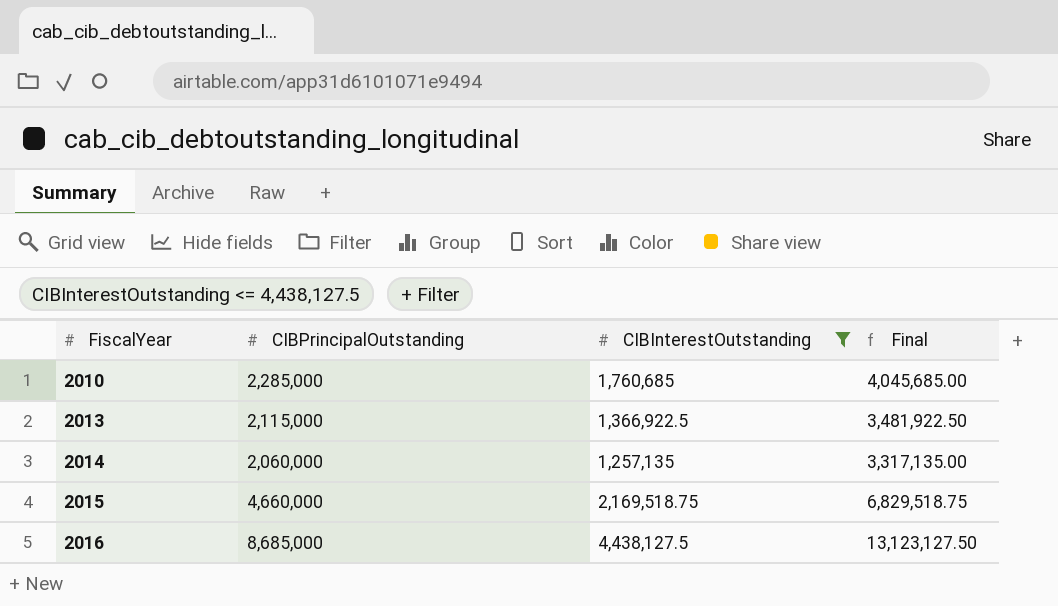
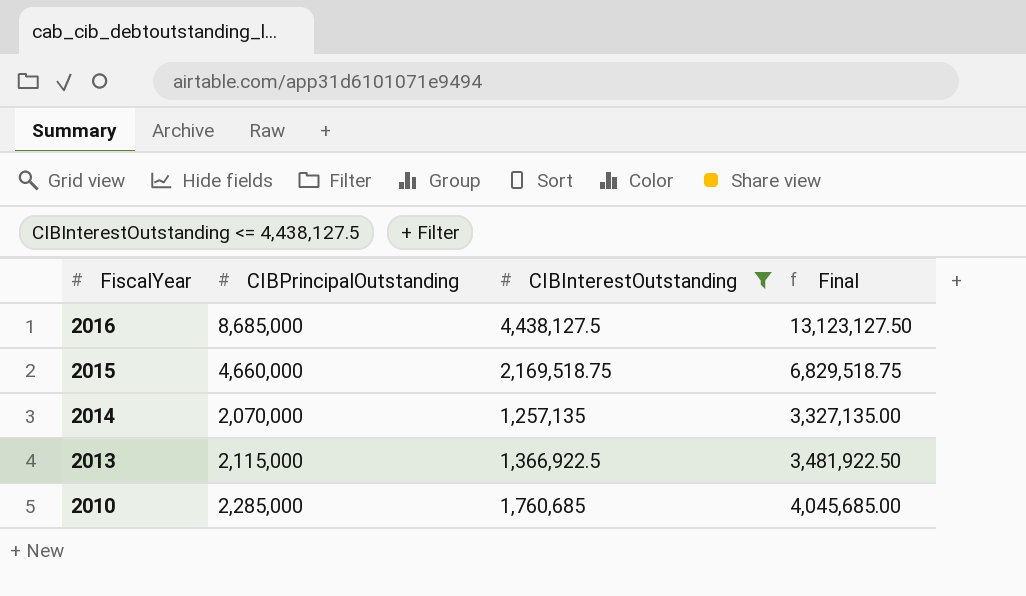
row order: FiscalYear ascending -> FiscalYear descending
2014 | CIBPrincipalOutstanding: 2,060,000 -> 2,070,000
2014 | Final: 3,317,135.00 -> 3,327,135.00

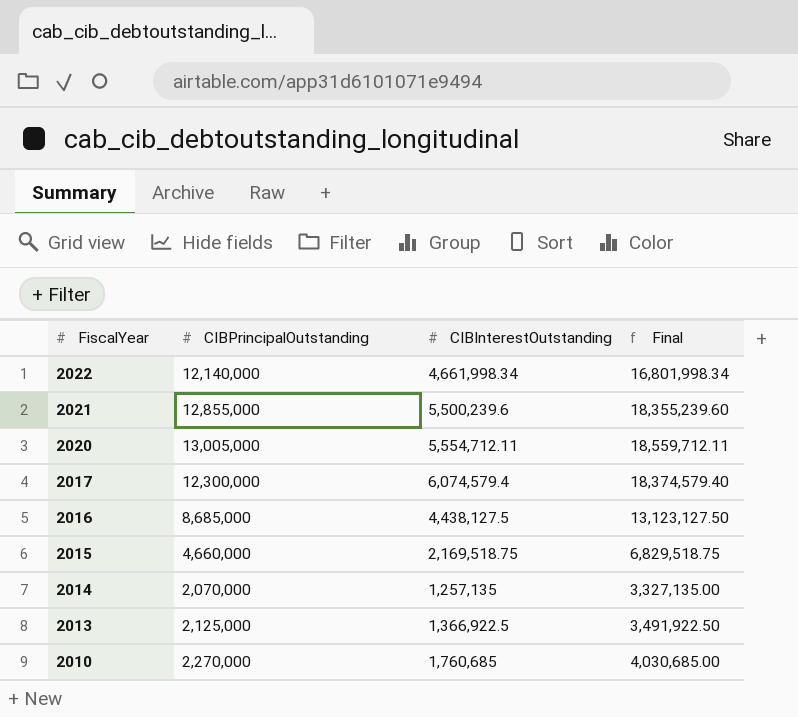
filter: CIBInterestOutstanding <= 4,438,127.5 -> none
2013 | CIBPrincipalOutstanding: 2,115,000 -> 2,125,000
2013 | Final: 3,481,922.50 -> 3,491,922.50
2010 | CIBPrincipalOutstanding: 2,285,000 -> 2,270,000
2010 | Final: 4,045,685.00 -> 4,030,685.00

